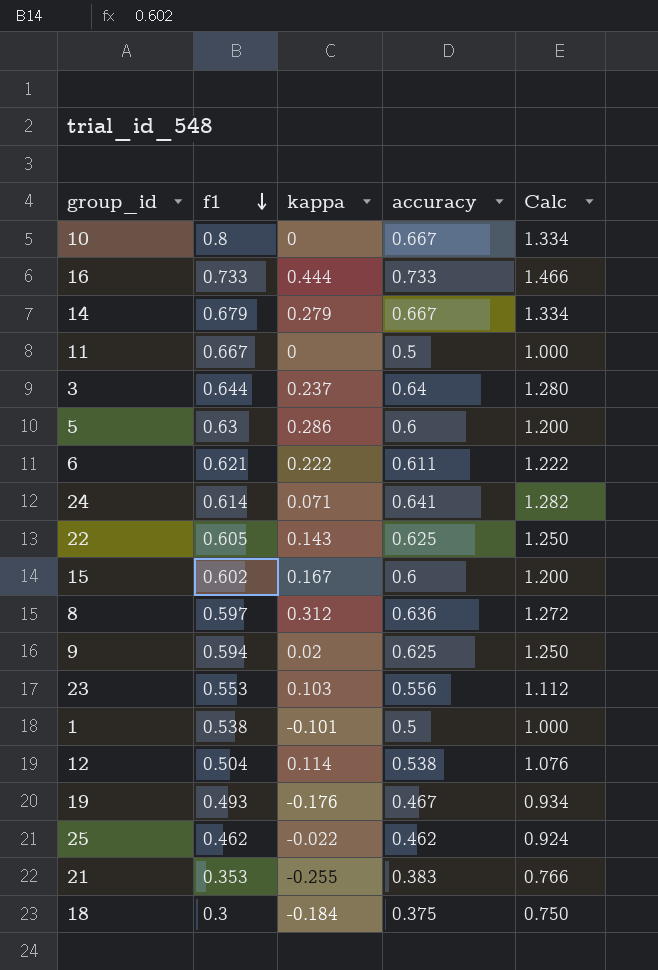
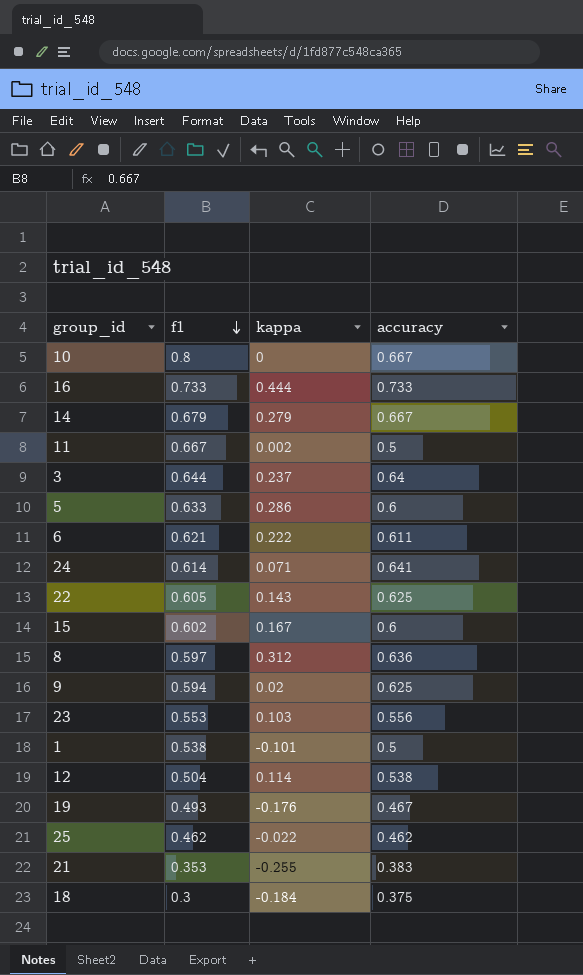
column Calc | formula: [accuracy] * 2 -> none
11 | kappa: 0 -> 0.002
5 | f1: 0.63 -> 0.633

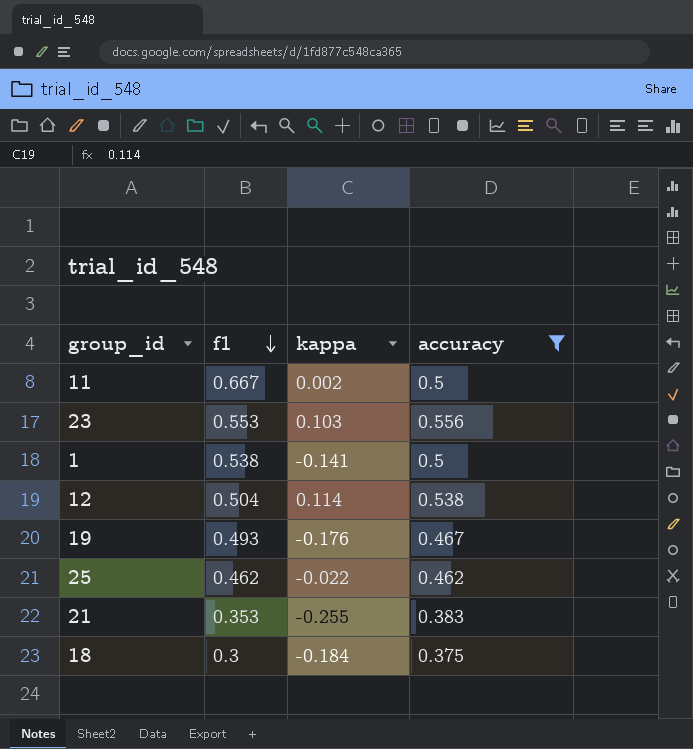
filter: none -> accuracy <= 0.556
1 | kappa: -0.101 -> -0.141

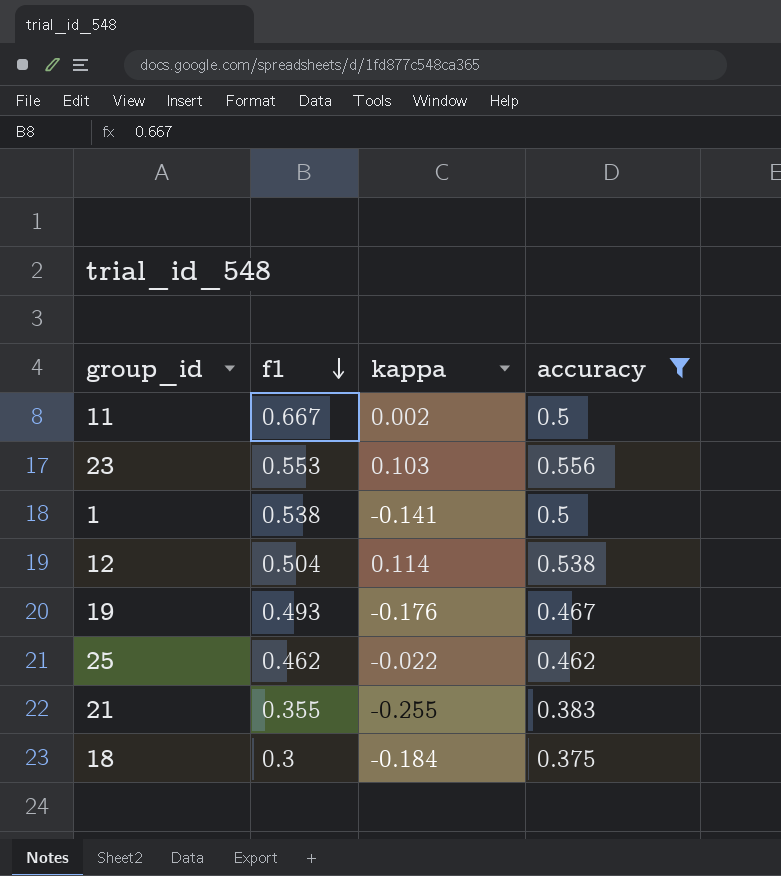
21 | f1: 0.353 -> 0.355

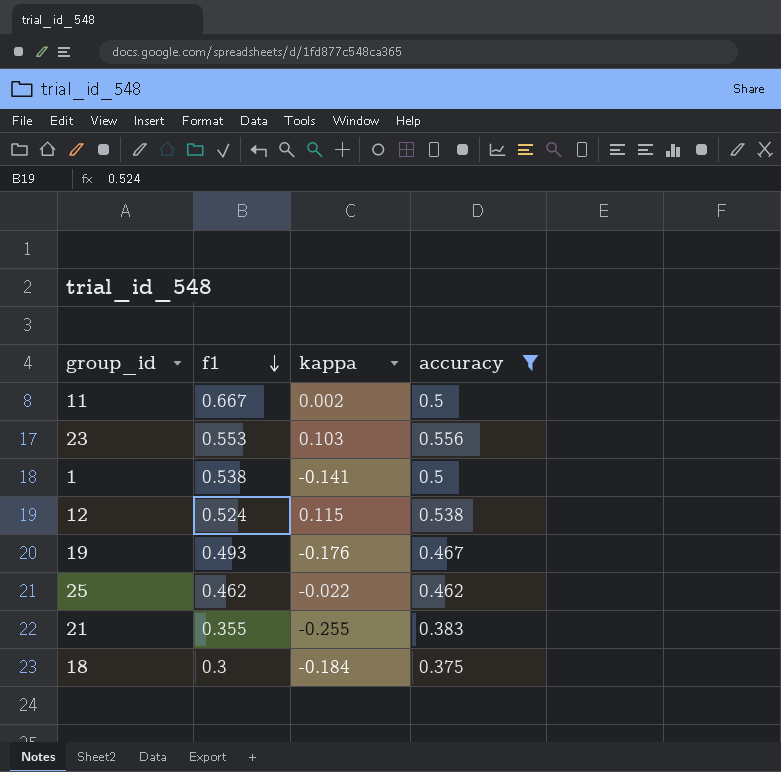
12 | f1: 0.504 -> 0.524
12 | kappa: 0.114 -> 0.115

